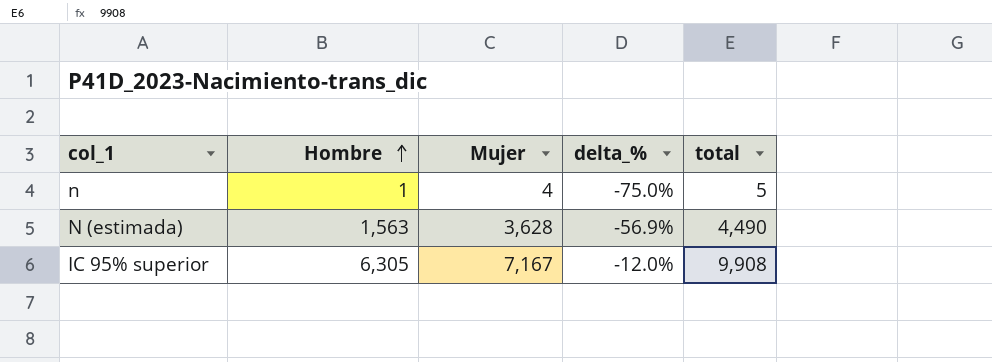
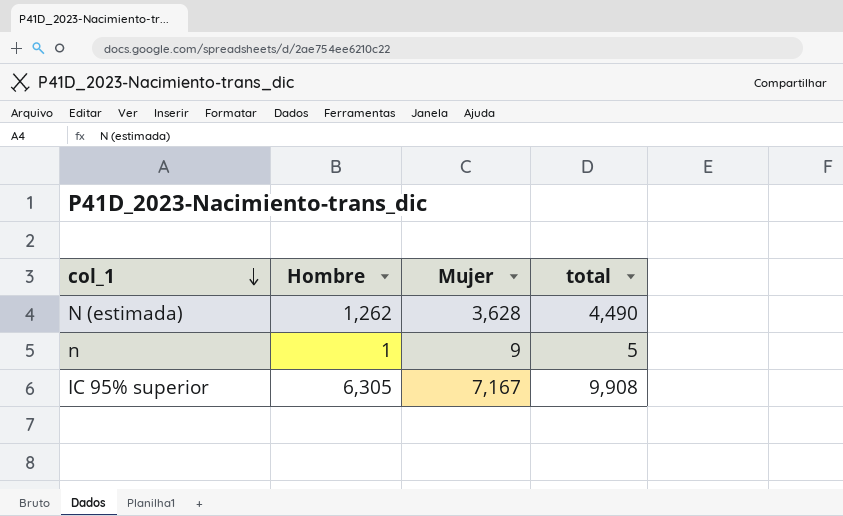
row order: Hombre ascending -> col_1 descending
column delta_% | formula: ([Hombre] - [Mujer]) / [Mujer] -> none
N (estimada) | Hombre: 1,563 -> 1,262
n | Mujer: 4 -> 9

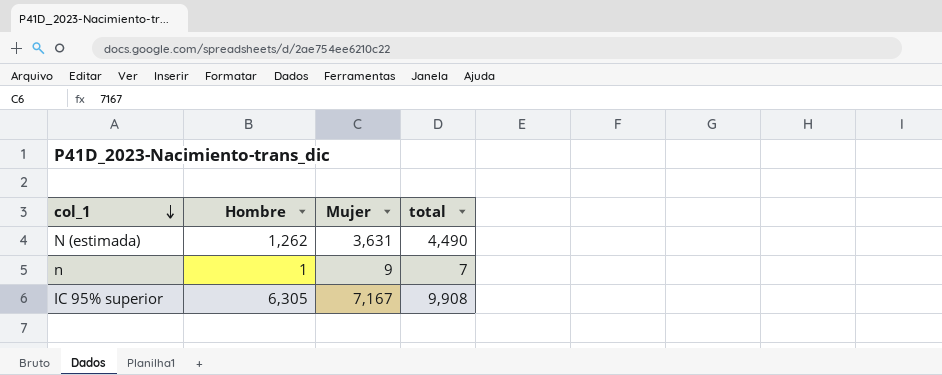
N (estimada) | Mujer: 3,628 -> 3,631
n | total: 5 -> 7

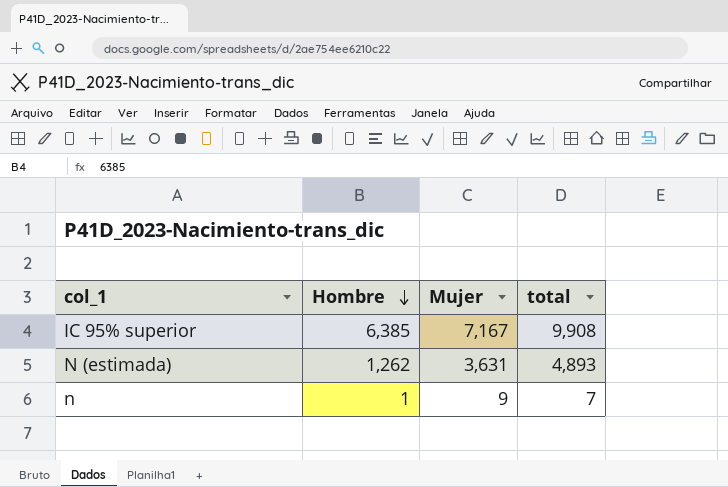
row order: col_1 descending -> Hombre descending
IC 95% superior | Hombre: 6,305 -> 6,385
N (estimada) | total: 4,490 -> 4,893

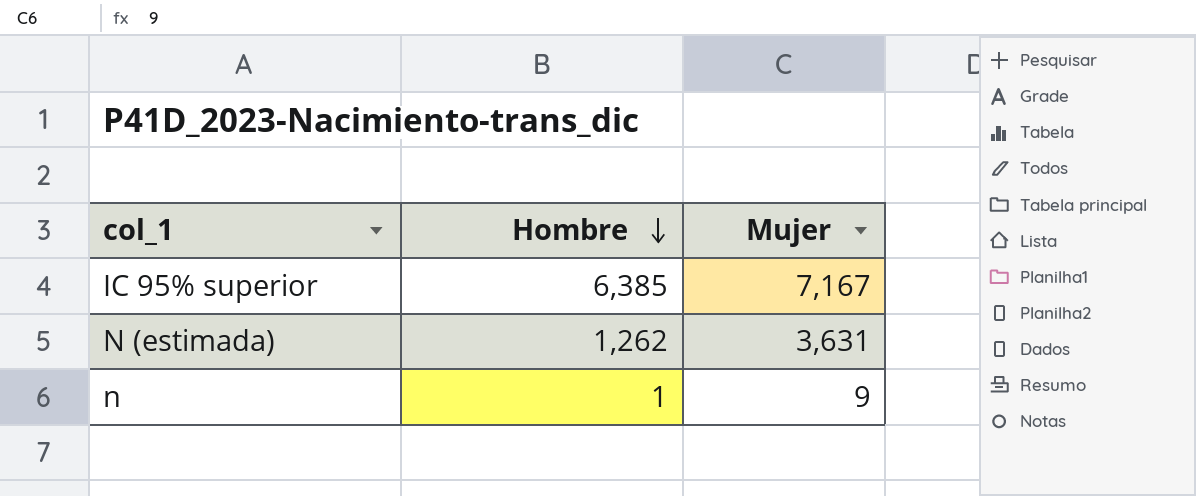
column total | position: 4 -> none

